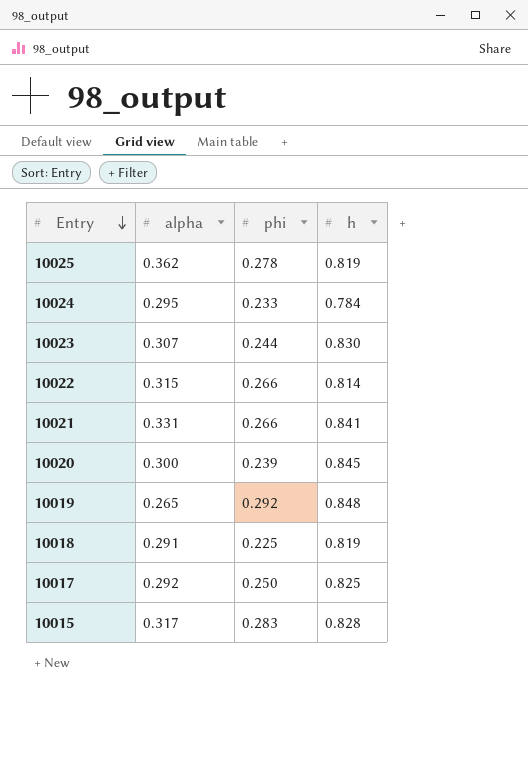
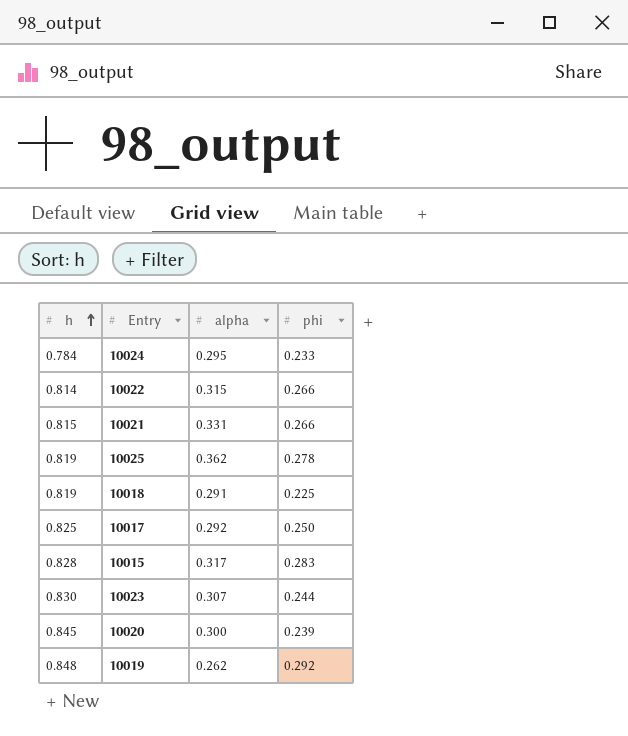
row order: Entry descending -> h ascending
column h | position: 4 -> 1
10021 | h: 0.841 -> 0.815
10019 | alpha: 0.265 -> 0.262

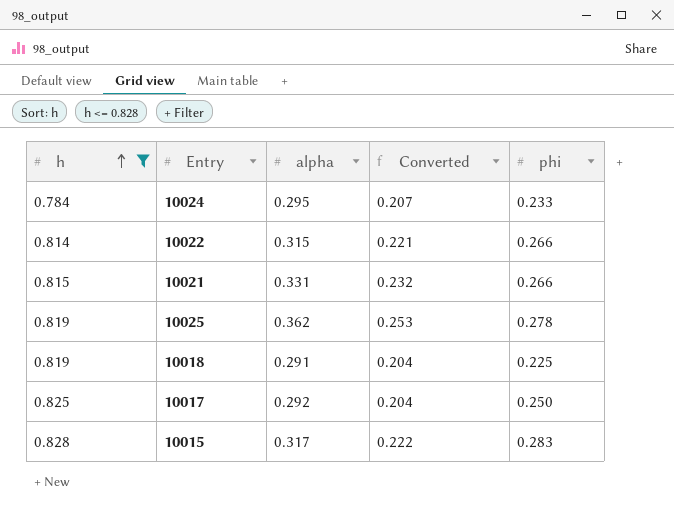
filter: none -> h <= 0.828
column Converted | formula: none -> [alpha] * 0.7

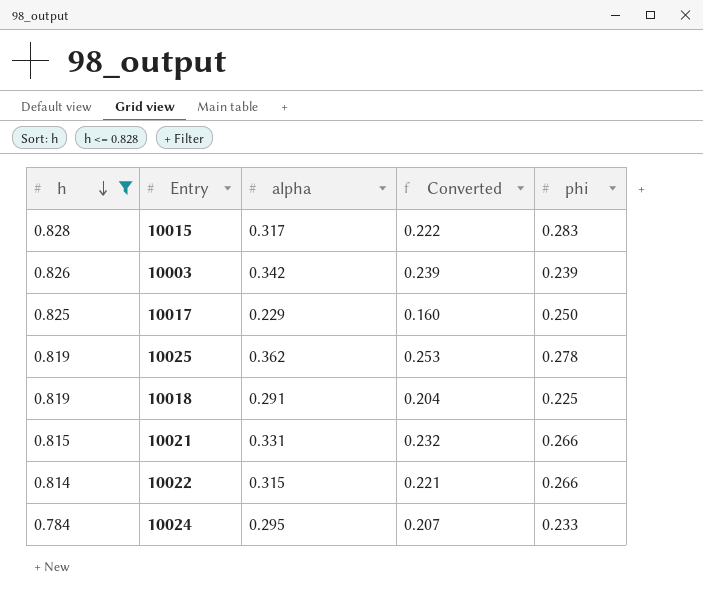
row order: h ascending -> h descending
row 10003: none -> 0.826 | 0.342 | 0.239 | 0.239
10017 | alpha: 0.292 -> 0.229
10017 | Converted: 0.204 -> 0.160

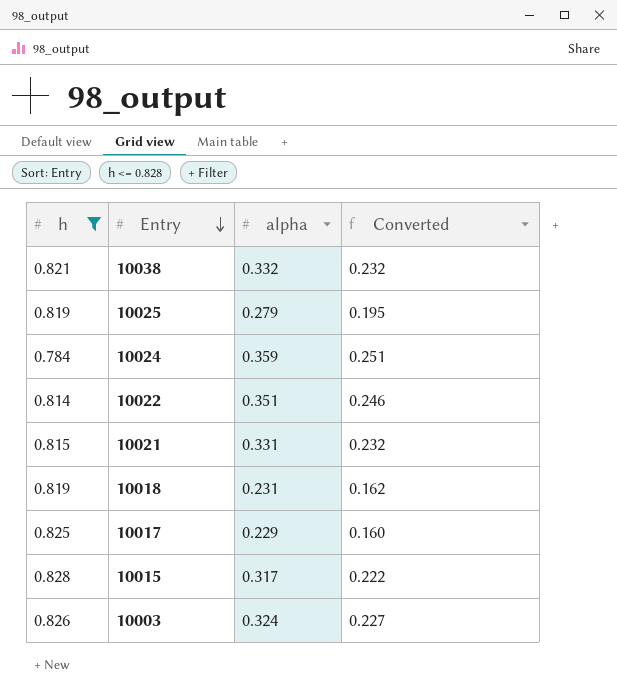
row order: h descending -> Entry descending
column phi | position: 5 -> none
row 10038: none -> 0.821 | 0.332 | 0.232
10025 | alpha: 0.362 -> 0.279
10025 | Converted: 0.253 -> 0.195
10024 | alpha: 0.295 -> 0.359
10024 | Converted: 0.207 -> 0.251
10022 | alpha: 0.315 -> 0.351
10022 | Converted: 0.221 -> 0.246
10018 | alpha: 0.291 -> 0.231
10018 | Converted: 0.204 -> 0.162
10003 | alpha: 0.342 -> 0.324
10003 | Converted: 0.239 -> 0.227

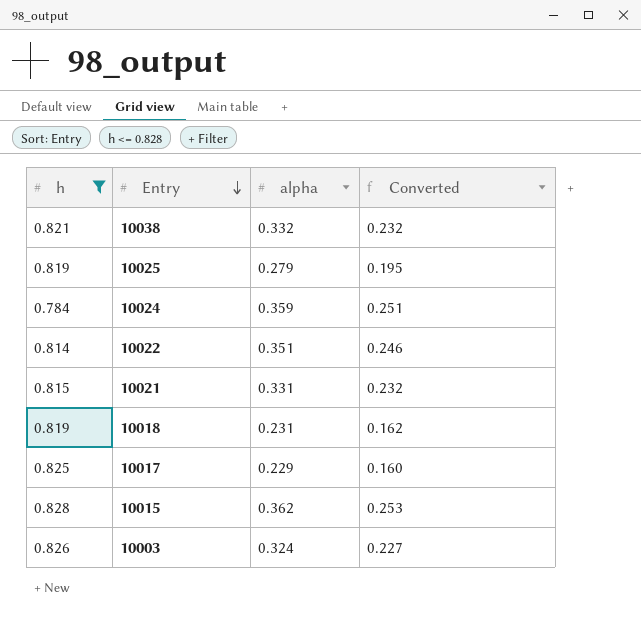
10015 | alpha: 0.317 -> 0.362
10015 | Converted: 0.222 -> 0.253

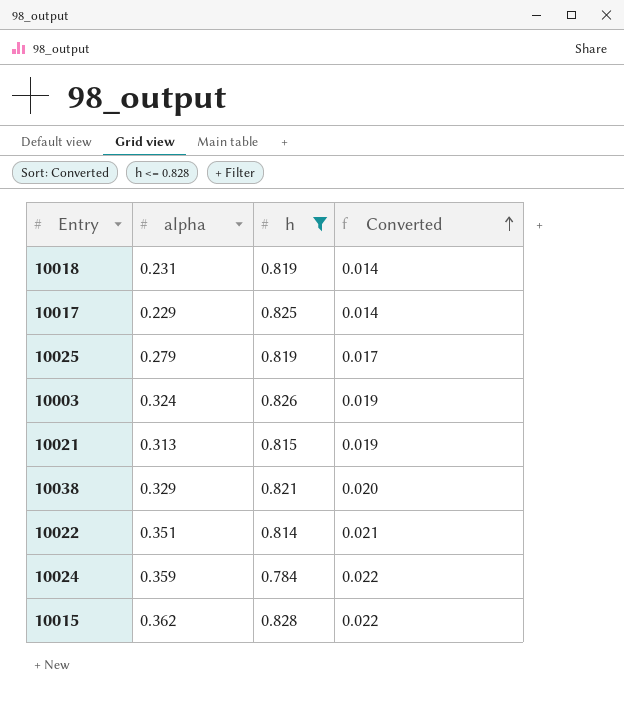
row order: Entry descending -> Converted ascending
column h | position: 1 -> 3
column Converted | formula: [alpha] * 0.7 -> [alpha] * 0.06
10021 | alpha: 0.331 -> 0.313
10038 | alpha: 0.332 -> 0.329

